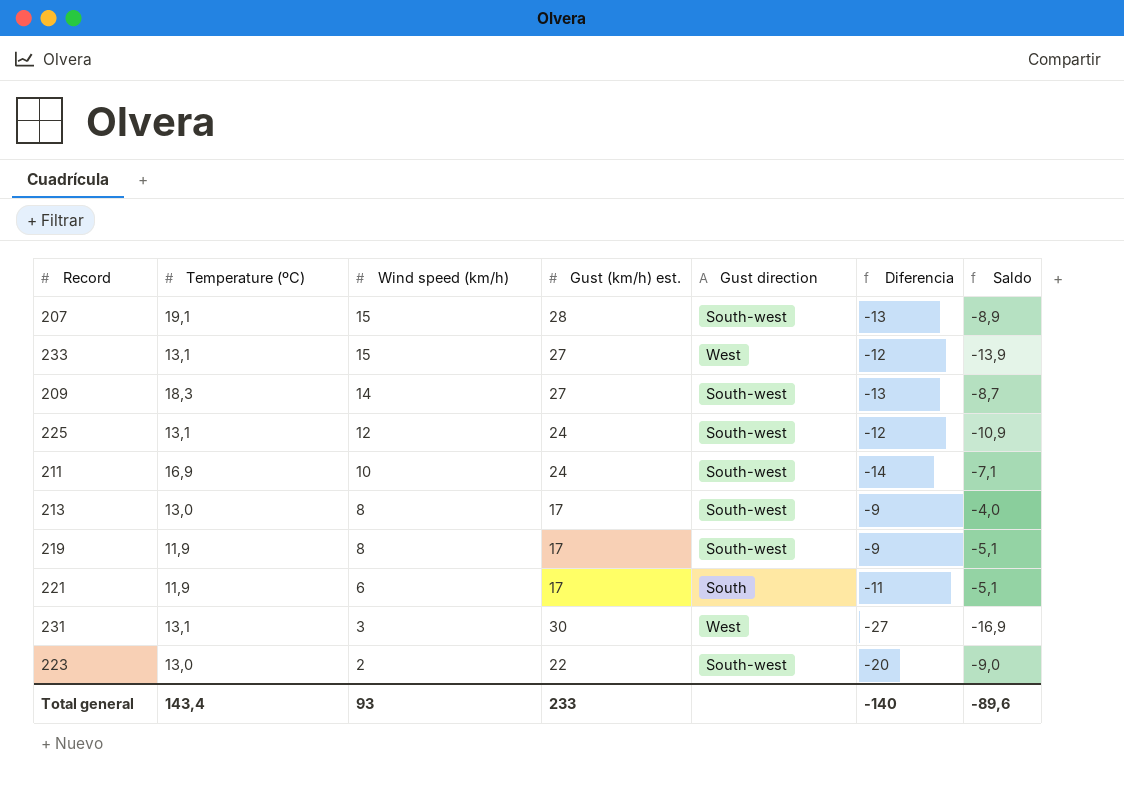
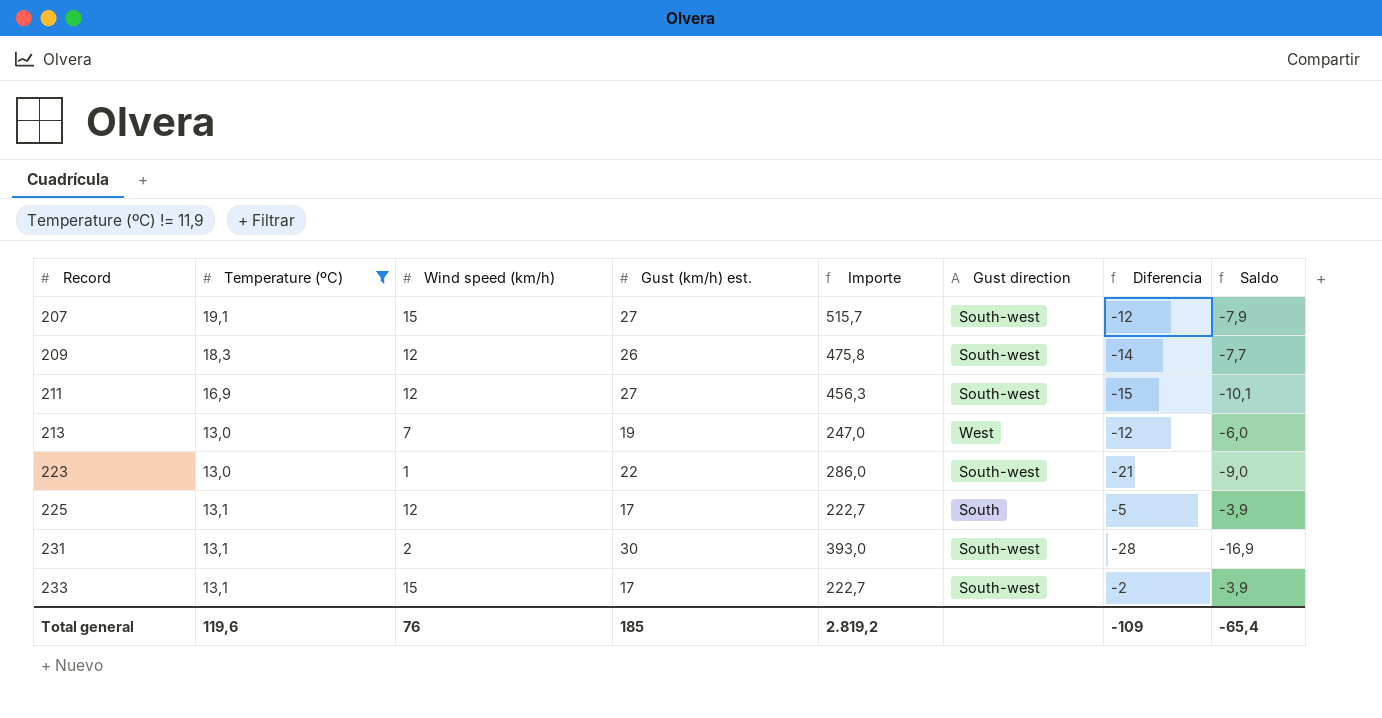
filter: none -> Temperature (ºC) != 11,9
row order: Wind speed (km/h) descending -> Record ascending
column Importe | formula: none -> [Temperature (ºC)] * [Gust (km/h) est.]
207 | Gust (km/h) est.: 28 -> 27
207 | Diferencia: -13 -> -12
207 | Saldo: -8,9 -> -7,9
209 | Wind speed (km/h): 14 -> 12
209 | Gust (km/h) est.: 27 -> 26
209 | Diferencia: -13 -> -14
209 | Saldo: -8,7 -> -7,7
211 | Wind speed (km/h): 10 -> 12
211 | Gust (km/h) est.: 24 -> 27
211 | Diferencia: -14 -> -15
211 | Saldo: -7,1 -> -10,1
213 | Wind speed (km/h): 8 -> 7
213 | Gust (km/h) est.: 17 -> 19
213 | Gust direction: South-west -> West
213 | Diferencia: -9 -> -12
213 | Saldo: -4,0 -> -6,0
223 | Wind speed (km/h): 2 -> 1
223 | Diferencia: -20 -> -21
225 | Gust (km/h) est.: 24 -> 17
225 | Gust direction: South-west -> South
225 | Diferencia: -12 -> -5
225 | Saldo: -10,9 -> -3,9
231 | Wind speed (km/h): 3 -> 2
231 | Gust direction: West -> South-west
231 | Diferencia: -27 -> -28
233 | Gust (km/h) est.: 27 -> 17
233 | Gust direction: West -> South-west
233 | Diferencia: -12 -> -2
233 | Saldo: -13,9 -> -3,9
Total general | Temperature (ºC): 143,4 -> 119,6
Total general | Wind speed (km/h): 93 -> 76
Total general | Gust (km/h) est.: 233 -> 185
Total general | Diferencia: -140 -> -109
Total general | Saldo: -89,6 -> -65,4

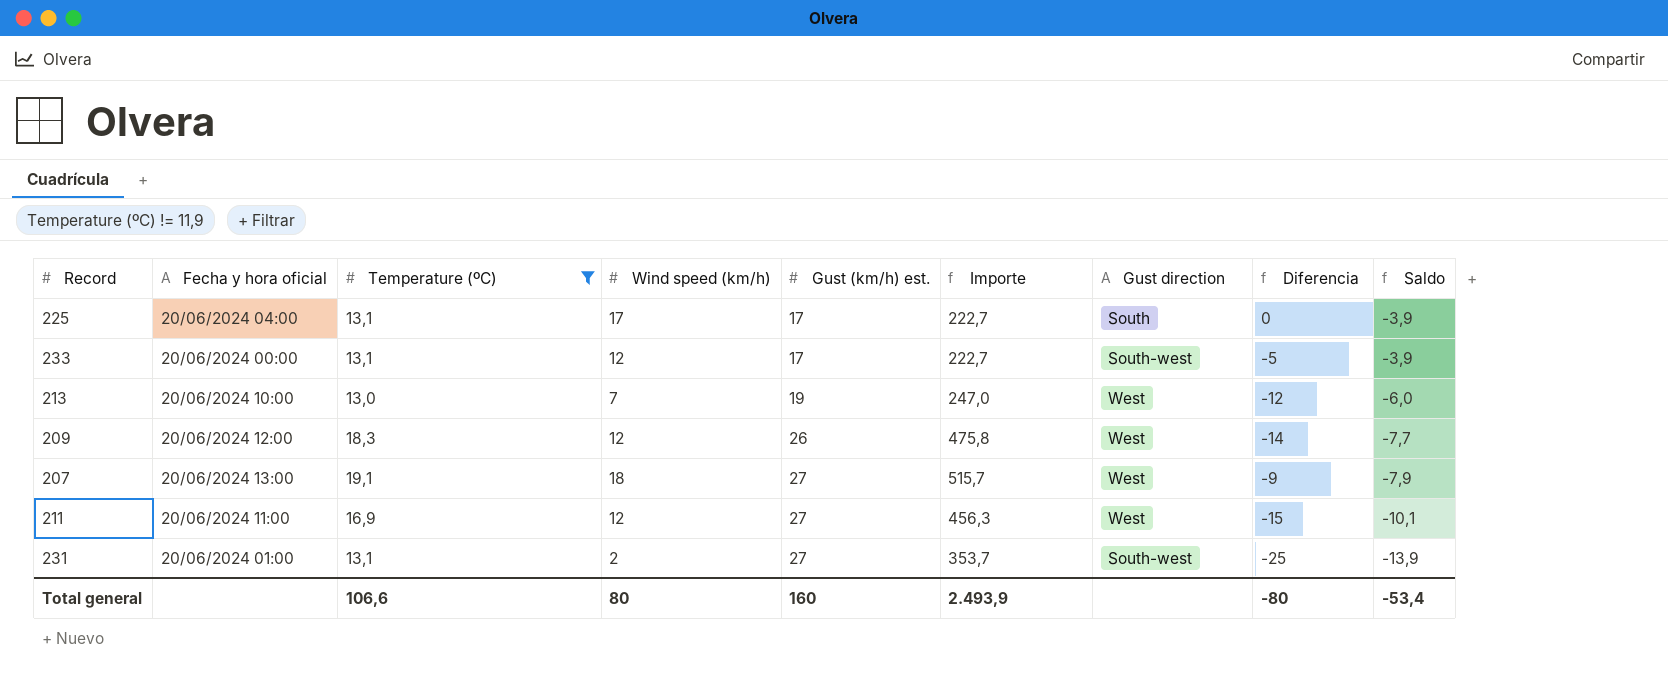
row order: Record ascending -> Gust (km/h) est. ascending
column Fecha y hora oficial | position: none -> 2
row 223: 13,0 | 1 | 22 | 286,0 | South-west | -21 | -9,0 -> none
225 | Wind speed (km/h): 12 -> 17
225 | Diferencia: -5 -> 0
233 | Wind speed (km/h): 15 -> 12
233 | Diferencia: -2 -> -5
209 | Gust direction: South-west -> West
207 | Wind speed (km/h): 15 -> 18
207 | Gust direction: South-west -> West
207 | Diferencia: -12 -> -9
211 | Gust direction: South-west -> West
231 | Gust (km/h) est.: 30 -> 27
231 | Importe: 393,0 -> 353,7
231 | Diferencia: -28 -> -25
231 | Saldo: -16,9 -> -13,9
Total general | Temperature (ºC): 119,6 -> 106,6
Total general | Wind speed (km/h): 76 -> 80
Total general | Gust (km/h) est.: 185 -> 160
Total general | Importe: 2.819,2 -> 2.493,9
Total general | Diferencia: -109 -> -80
Total general | Saldo: -65,4 -> -53,4

